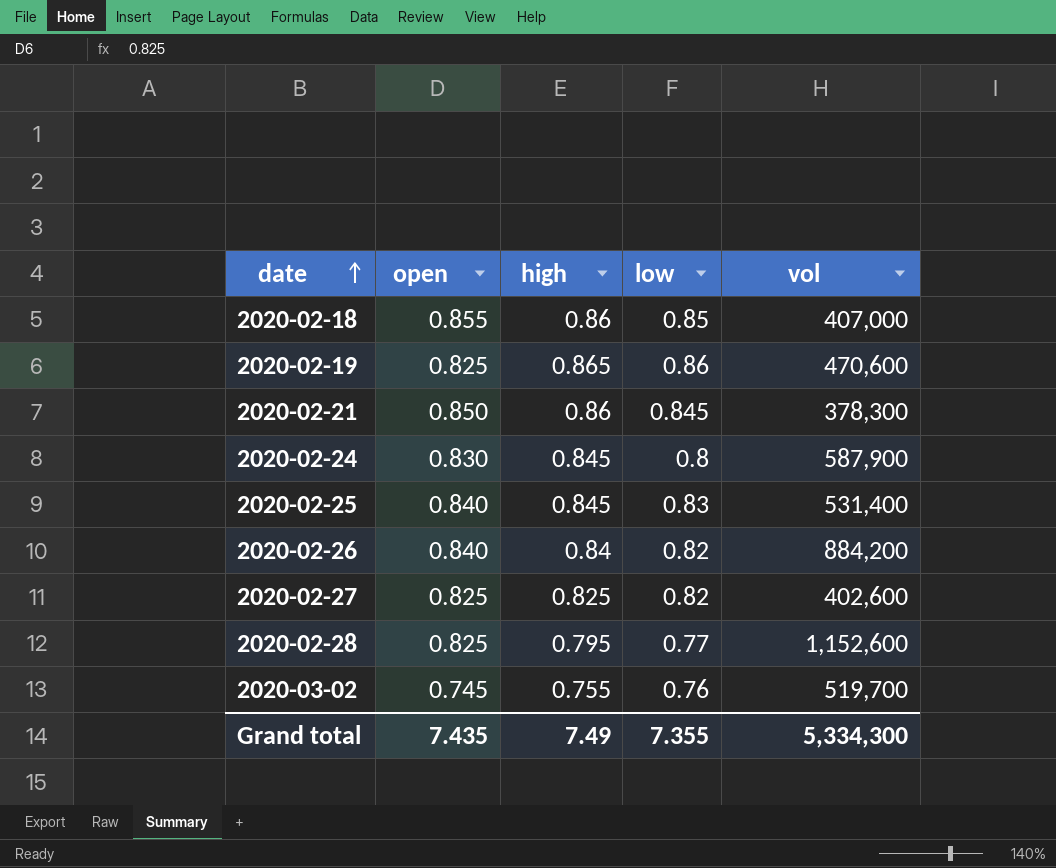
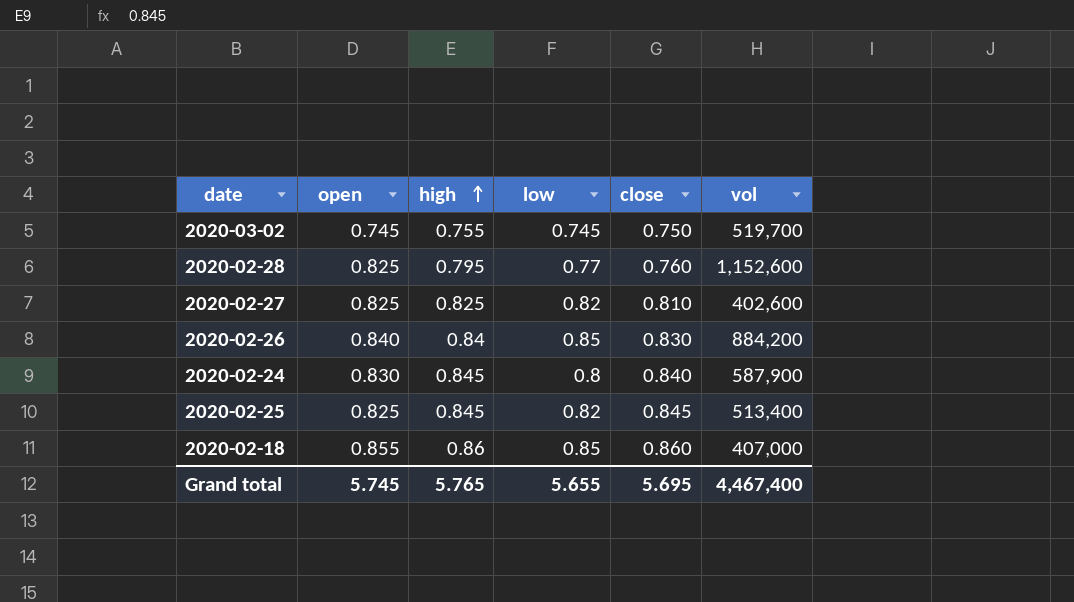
row order: date ascending -> high ascending
column close | position: none -> 5
row 2020-02-19: 0.825 | 0.865 | 0.86 | 470,600 -> none
row 2020-02-21: 0.850 | 0.86 | 0.845 | 378,300 -> none
2020-03-02 | low: 0.76 -> 0.745
2020-02-26 | low: 0.82 -> 0.85
2020-02-25 | open: 0.840 -> 0.825
2020-02-25 | low: 0.83 -> 0.82
2020-02-25 | vol: 531,400 -> 513,400
Grand total | open: 7.435 -> 5.745
Grand total | high: 7.49 -> 5.765
Grand total | low: 7.355 -> 5.655
Grand total | vol: 5,334,300 -> 4,467,400

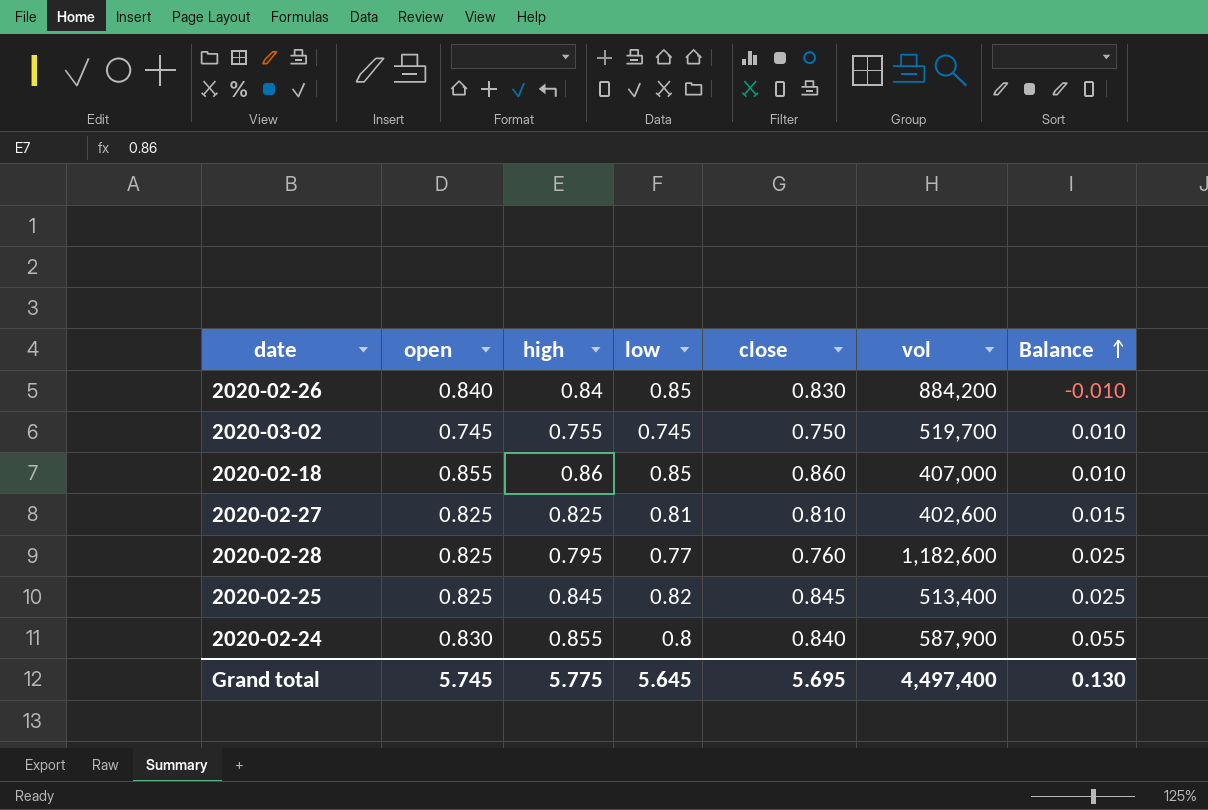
row order: high ascending -> Balance ascending
column Balance | formula: none -> [high] - [low]
2020-02-27 | low: 0.82 -> 0.81
2020-02-28 | vol: 1,152,600 -> 1,182,600
2020-02-24 | high: 0.845 -> 0.855
Grand total | high: 5.765 -> 5.775
Grand total | low: 5.655 -> 5.645
Grand total | vol: 4,467,400 -> 4,497,400

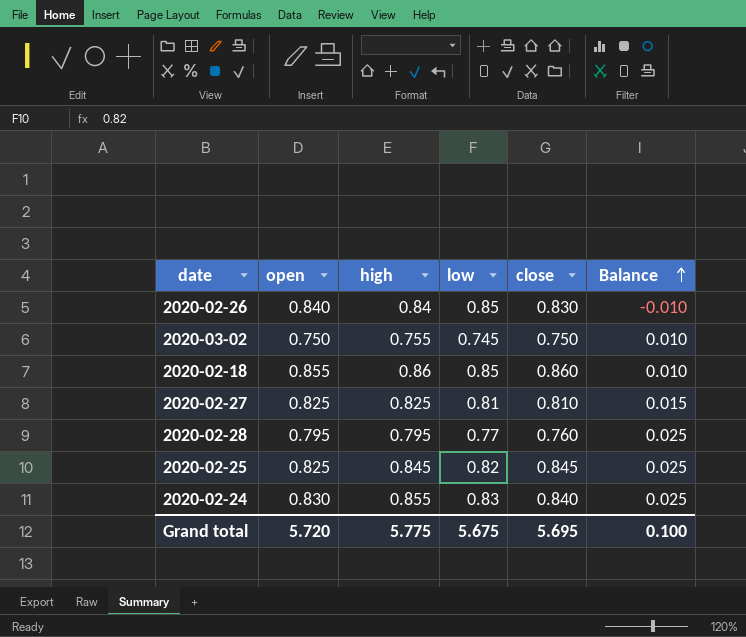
column vol | position: 6 -> none
2020-03-02 | open: 0.745 -> 0.750
2020-02-28 | open: 0.825 -> 0.795
2020-02-24 | low: 0.8 -> 0.83
2020-02-24 | Balance: 0.055 -> 0.025
Grand total | open: 5.745 -> 5.720
Grand total | low: 5.645 -> 5.675
Grand total | Balance: 0.130 -> 0.100

